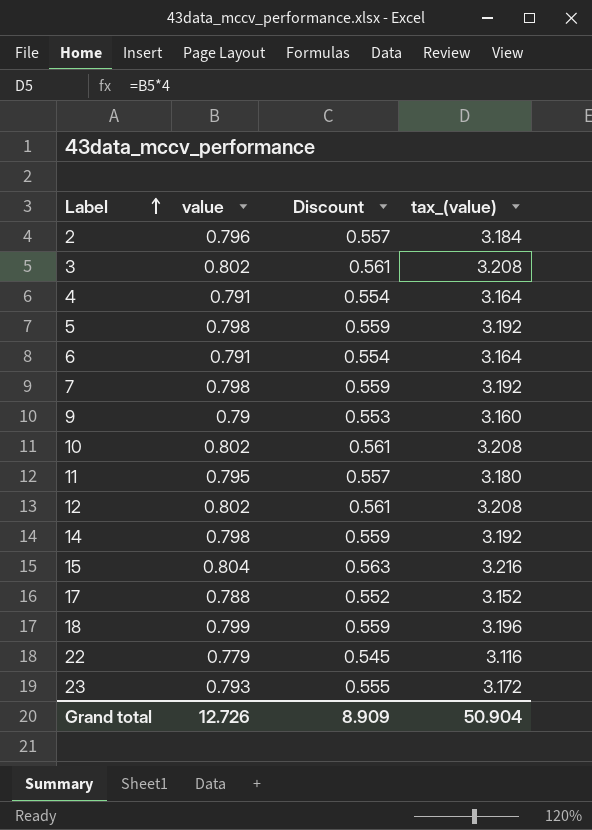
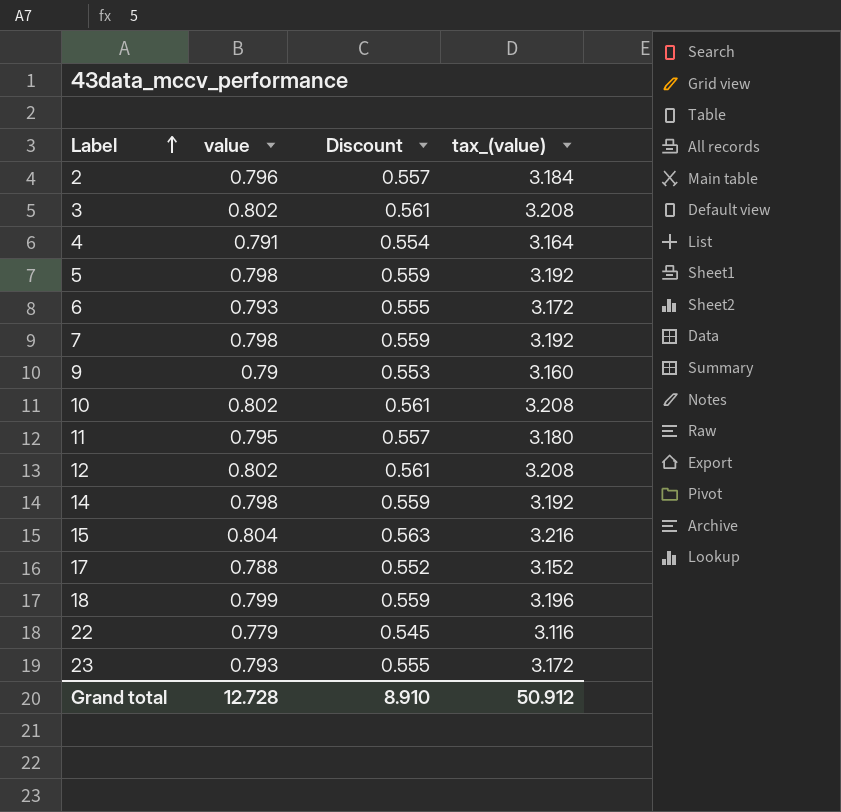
6 | value: 0.791 -> 0.793
6 | Discount: 0.554 -> 0.555
6 | tax_(value): 3.164 -> 3.172
Grand total | value: 12.726 -> 12.728
Grand total | Discount: 8.909 -> 8.910
Grand total | tax_(value): 50.904 -> 50.912

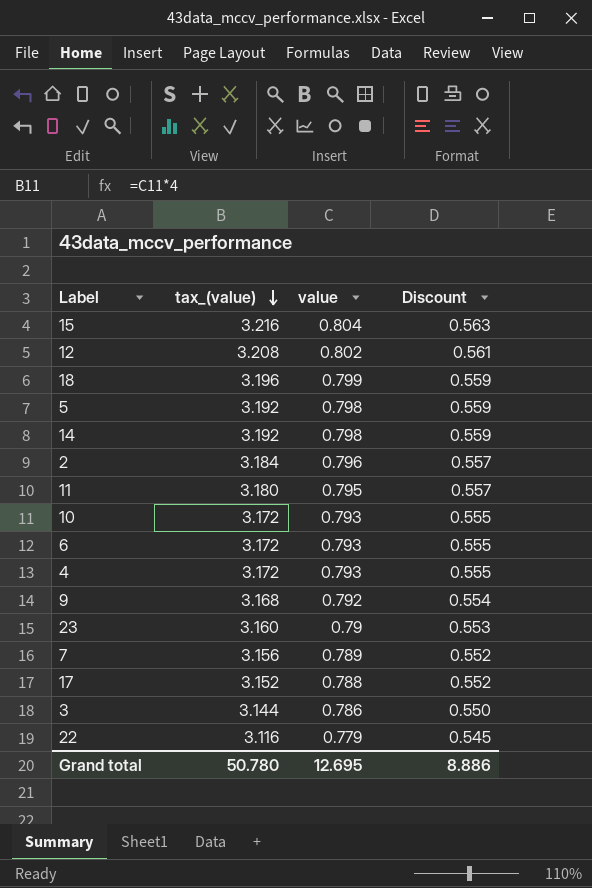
row order: Label ascending -> tax_(value) descending
column tax_(value) | position: 4 -> 2
10 | tax_(value): 3.208 -> 3.172
10 | value: 0.802 -> 0.793
10 | Discount: 0.561 -> 0.555
4 | tax_(value): 3.164 -> 3.172
4 | value: 0.791 -> 0.793
4 | Discount: 0.554 -> 0.555
9 | tax_(value): 3.160 -> 3.168
9 | value: 0.79 -> 0.792
9 | Discount: 0.553 -> 0.554
23 | tax_(value): 3.172 -> 3.160
23 | value: 0.793 -> 0.79
23 | Discount: 0.555 -> 0.553
7 | tax_(value): 3.192 -> 3.156
7 | value: 0.798 -> 0.789
7 | Discount: 0.559 -> 0.552
3 | tax_(value): 3.208 -> 3.144
3 | value: 0.802 -> 0.786
3 | Discount: 0.561 -> 0.550
Grand total | tax_(value): 50.912 -> 50.780
Grand total | value: 12.728 -> 12.695
Grand total | Discount: 8.910 -> 8.886

